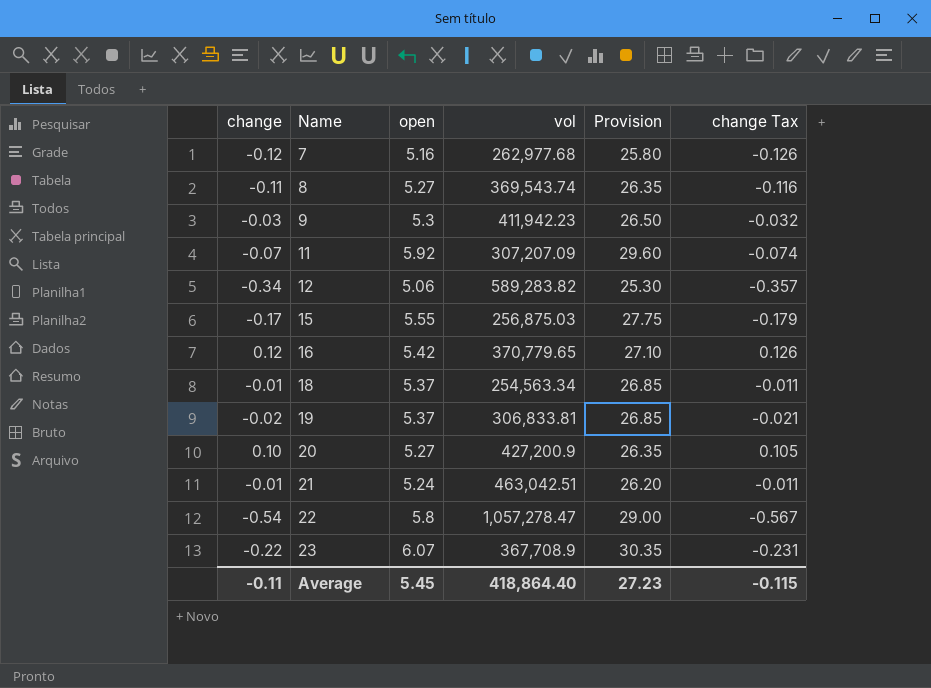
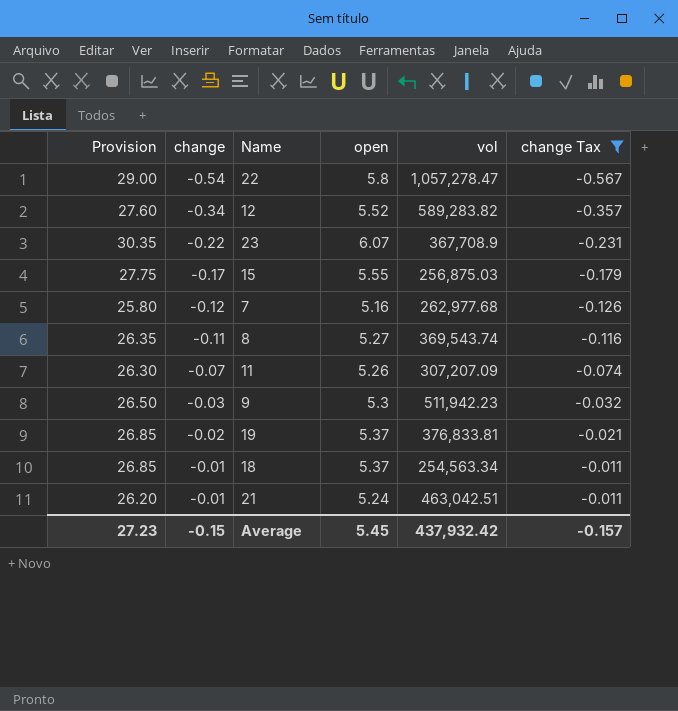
filter: none -> change Tax <= -0.011
row order: Name ascending -> change ascending
column Provision | position: 5 -> 1
12 | Provision: 25.30 -> 27.60
12 | open: 5.06 -> 5.52
11 | Provision: 29.60 -> 26.30
11 | open: 5.92 -> 5.26
9 | vol: 411,942.23 -> 511,942.23
19 | vol: 306,833.81 -> 376,833.81
Average | change: -0.11 -> -0.15
Average | vol: 418,864.40 -> 437,932.42
Average | change Tax: -0.115 -> -0.157

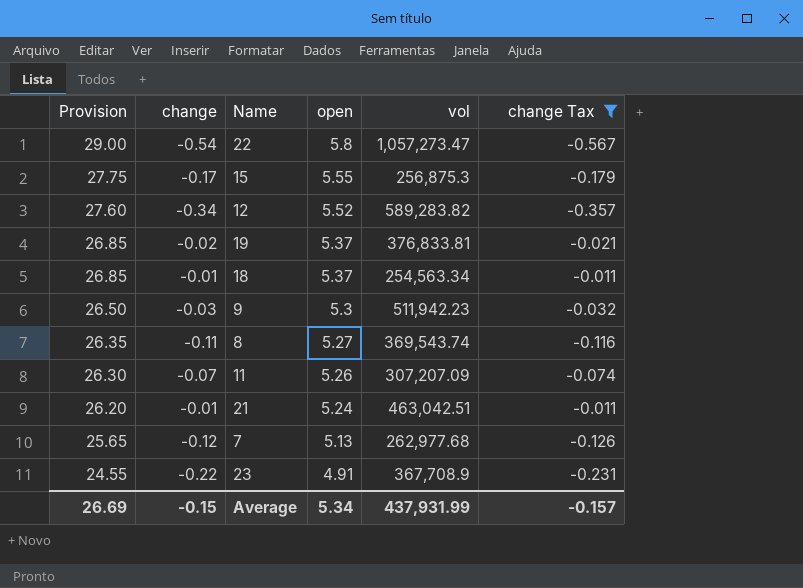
row order: change ascending -> Provision descending
22 | vol: 1,057,278.47 -> 1,057,273.47
15 | vol: 256,875.03 -> 256,875.3
7 | Provision: 25.80 -> 25.65
7 | open: 5.16 -> 5.13
23 | Provision: 30.35 -> 24.55
23 | open: 6.07 -> 4.91
Average | Provision: 27.23 -> 26.69
Average | open: 5.45 -> 5.34
Average | vol: 437,932.42 -> 437,931.99

